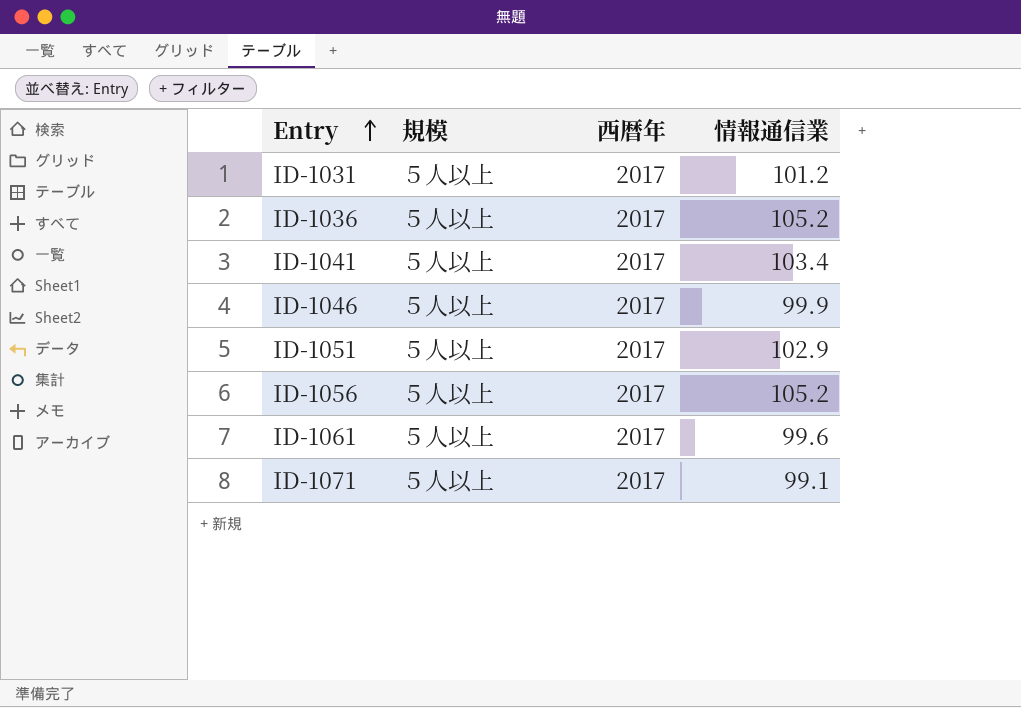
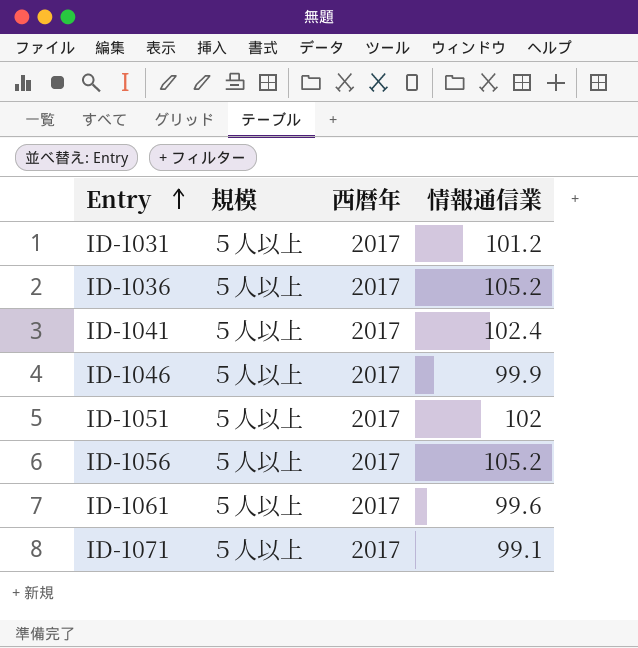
ID-1041 | 情報通信業: 103.4 -> 102.4
ID-1051 | 情報通信業: 102.9 -> 102

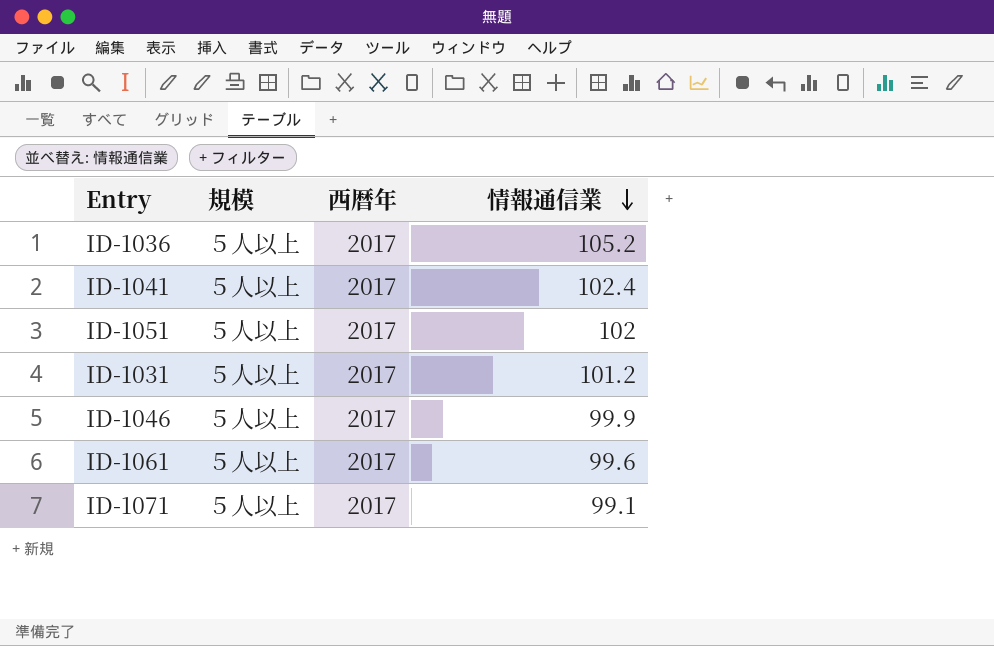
row order: Entry ascending -> 情報通信業 descending
row ID-1056: ５人以上 | 2017 | 105.2 -> none

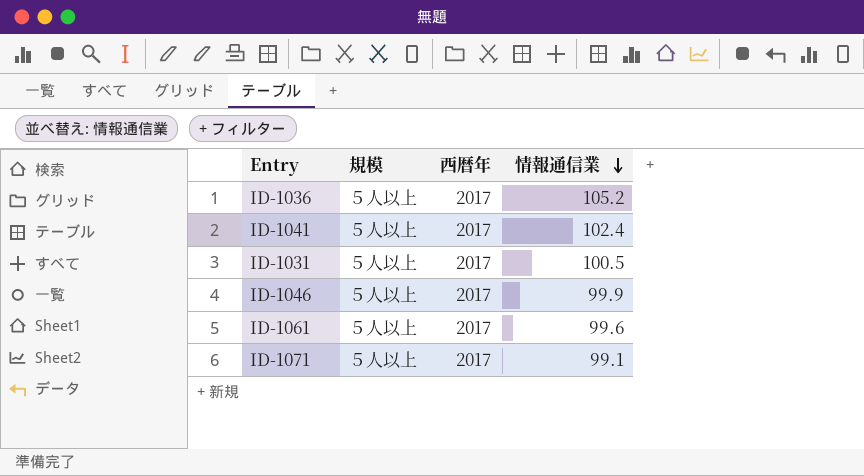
row ID-1051: ５人以上 | 2017 | 102 -> none
ID-1031 | 情報通信業: 101.2 -> 100.5

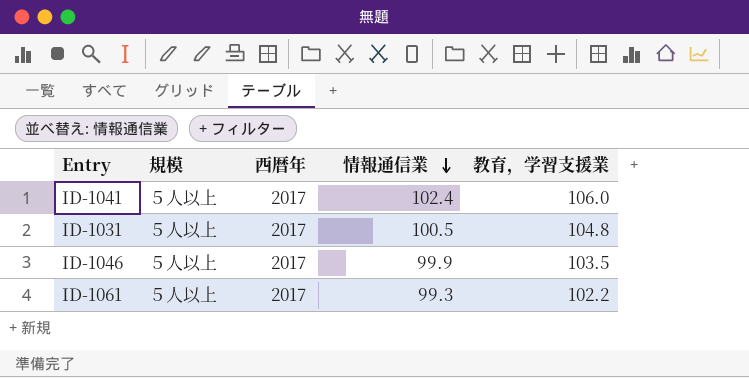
column 教育，学習支援業 | position: none -> 5
row ID-1036: ５人以上 | 2017 | 105.2 -> none
row ID-1071: ５人以上 | 2017 | 99.1 -> none
ID-1061 | 情報通信業: 99.6 -> 99.3

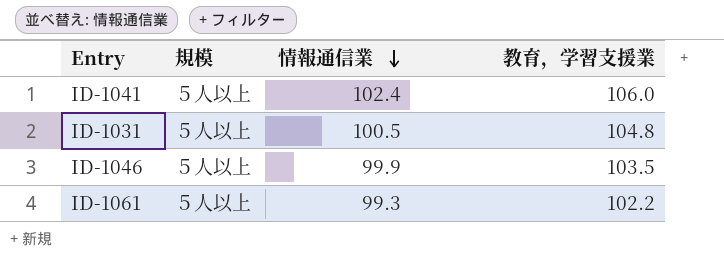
column 西暦年 | position: 3 -> none

